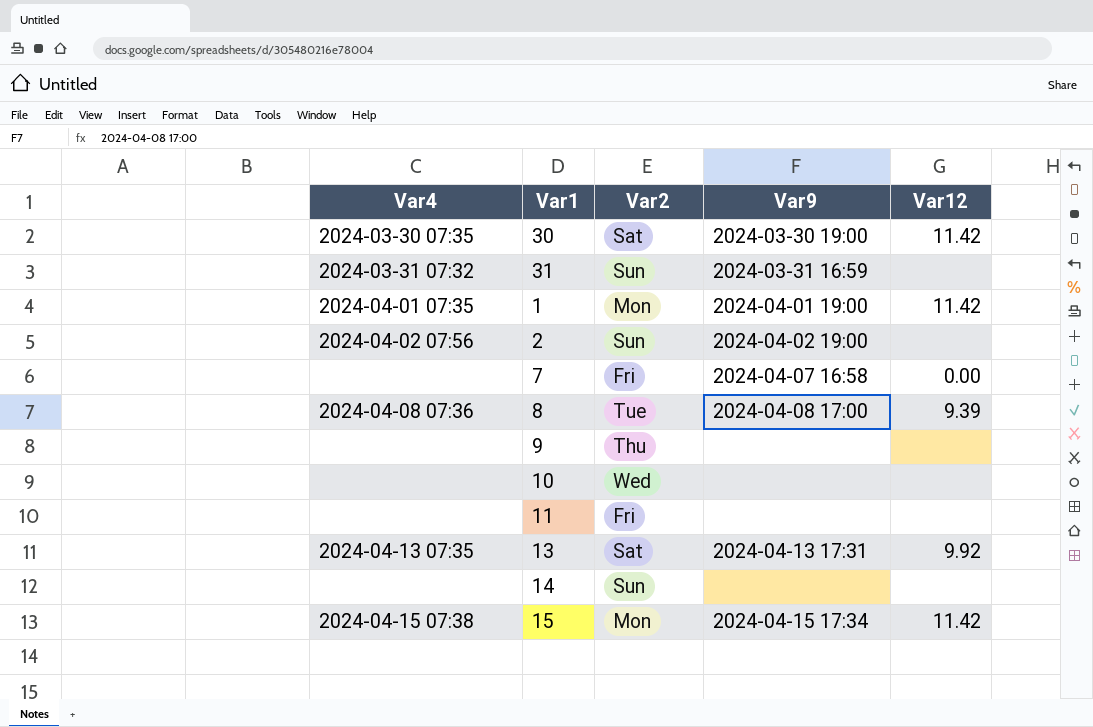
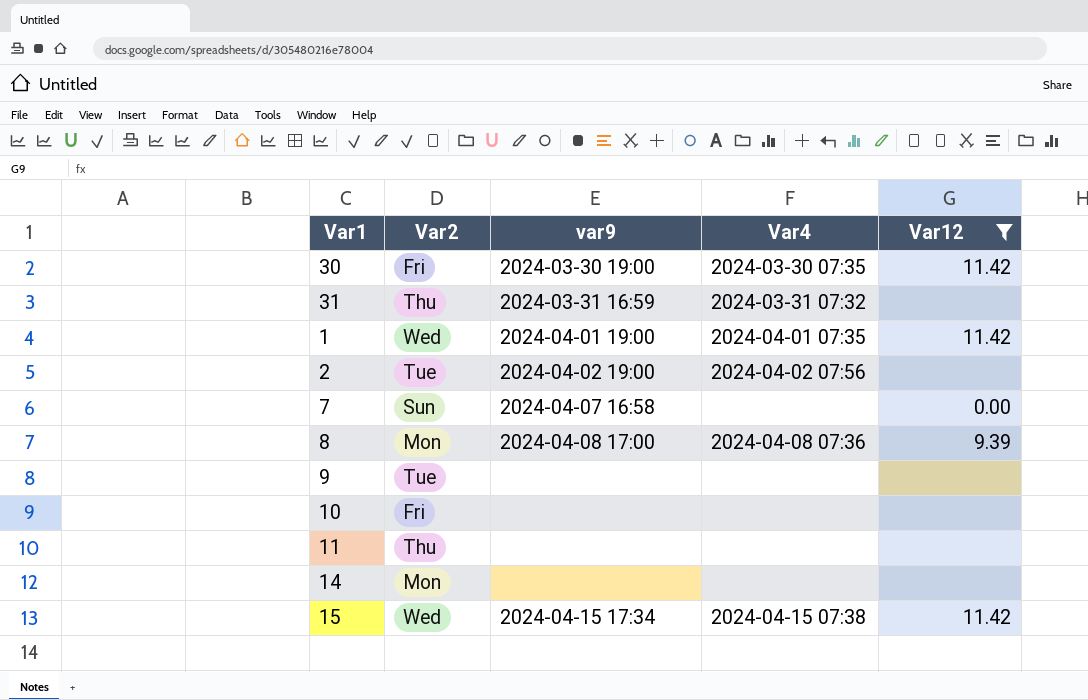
filter: none -> Var12 != 9.92
column name: Var9 -> var9
column Var4 | position: 1 -> 4
30 | Var2: Sat -> Fri
31 | Var2: Sun -> Thu
1 | Var2: Mon -> Wed
2 | Var2: Sun -> Tue
7 | Var2: Fri -> Sun
8 | Var2: Tue -> Mon
9 | Var2: Thu -> Tue
10 | Var2: Wed -> Fri
11 | Var2: Fri -> Thu
14 | Var2: Sun -> Mon
15 | Var2: Mon -> Wed

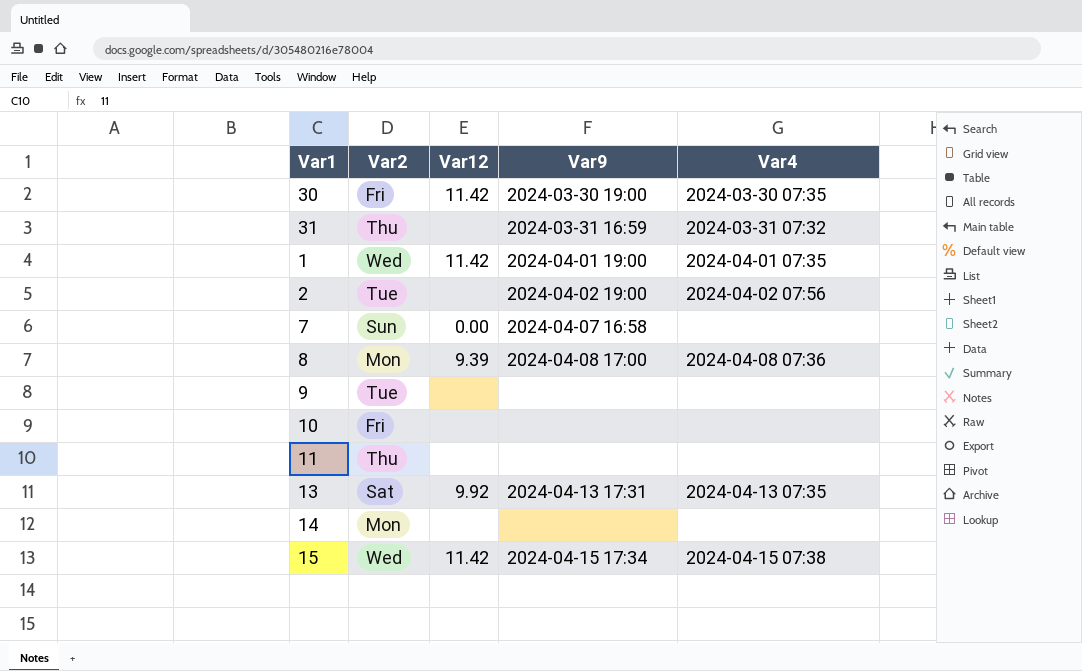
filter: Var12 != 9.92 -> none
column Var12 | position: 5 -> 3
column name: var9 -> Var9

